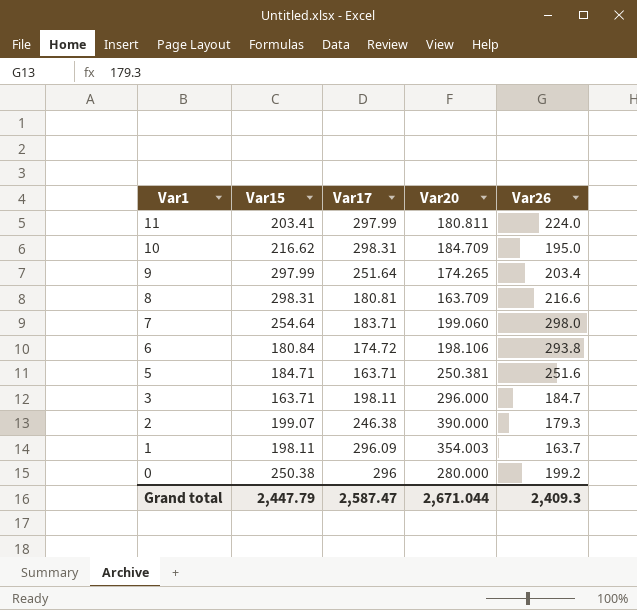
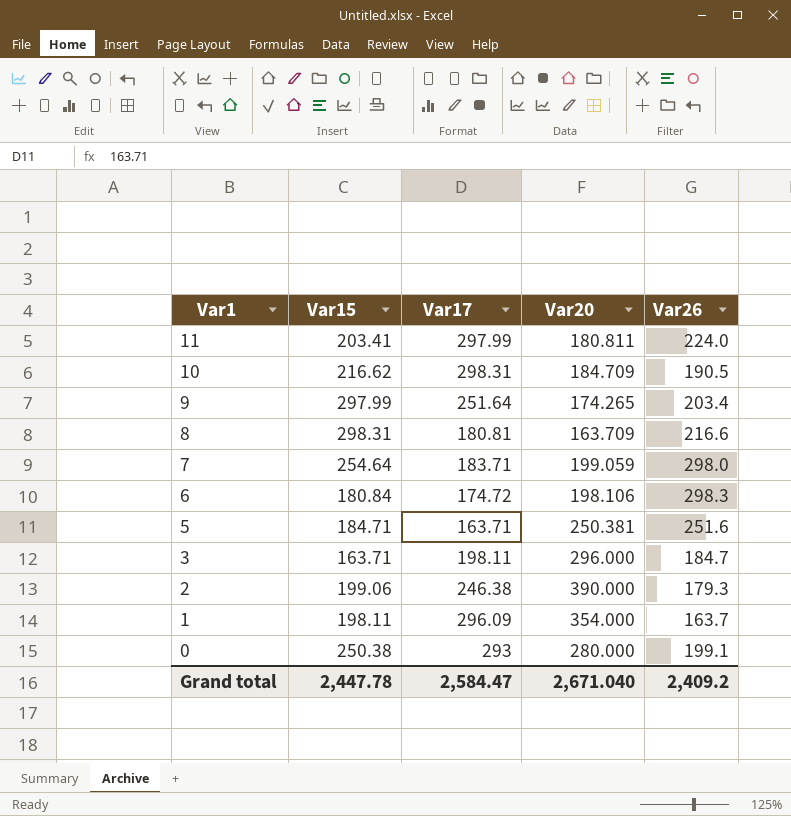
10 | Var26: 195.0 -> 190.5
7 | Var20: 199.060 -> 199.059
6 | Var26: 293.8 -> 298.3
2 | Var15: 199.07 -> 199.06
1 | Var20: 354.003 -> 354.000
0 | Var17: 296 -> 293
0 | Var26: 199.2 -> 199.1
Grand total | Var15: 2,447.79 -> 2,447.78
Grand total | Var17: 2,587.47 -> 2,584.47
Grand total | Var20: 2,671.044 -> 2,671.040
Grand total | Var26: 2,409.3 -> 2,409.2

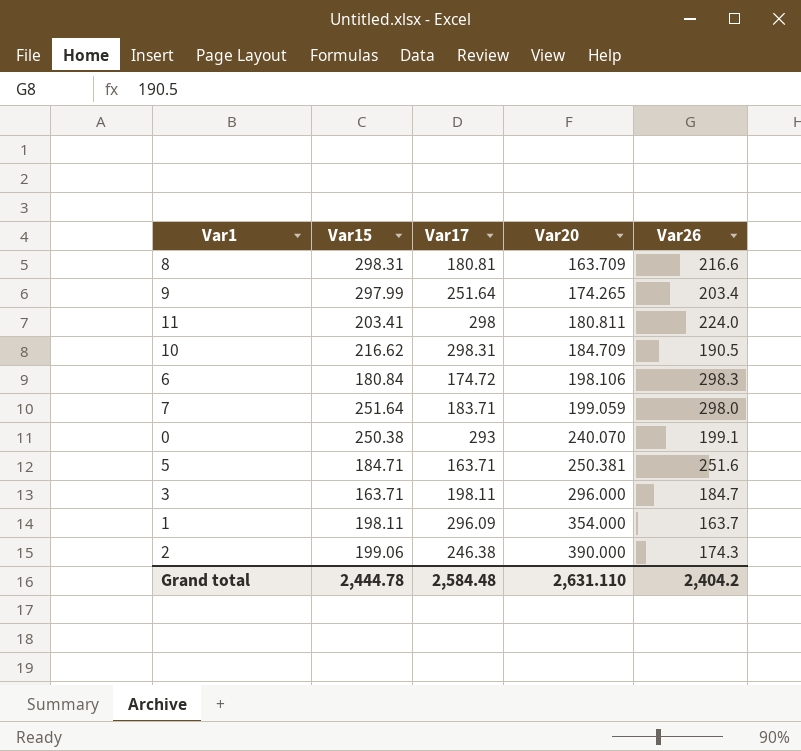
row order: Var1 descending -> Var20 ascending
11 | Var17: 297.99 -> 298
7 | Var15: 254.64 -> 251.64
0 | Var20: 280.000 -> 240.070
2 | Var26: 179.3 -> 174.3
Grand total | Var15: 2,447.78 -> 2,444.78
Grand total | Var17: 2,584.47 -> 2,584.48
Grand total | Var20: 2,671.040 -> 2,631.110
Grand total | Var26: 2,409.2 -> 2,404.2

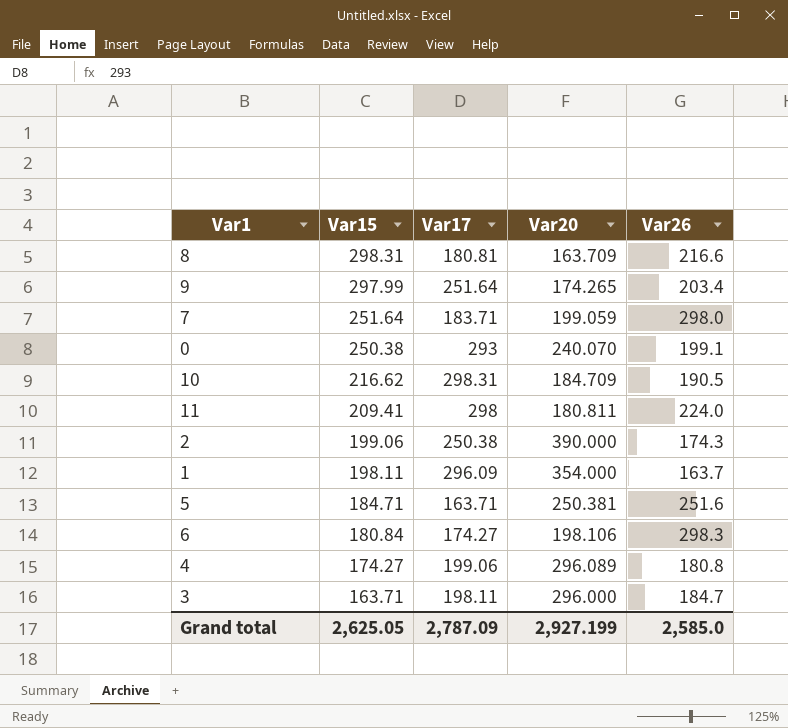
row order: Var20 ascending -> Var15 descending
11 | Var15: 203.41 -> 209.41
2 | Var17: 246.38 -> 250.38
6 | Var17: 174.72 -> 174.27
row 4: none -> 174.27 | 199.06 | 296.089 | 180.8
Grand total | Var15: 2,444.78 -> 2,625.05
Grand total | Var17: 2,584.48 -> 2,787.09
Grand total | Var20: 2,631.110 -> 2,927.199
Grand total | Var26: 2,404.2 -> 2,585.0

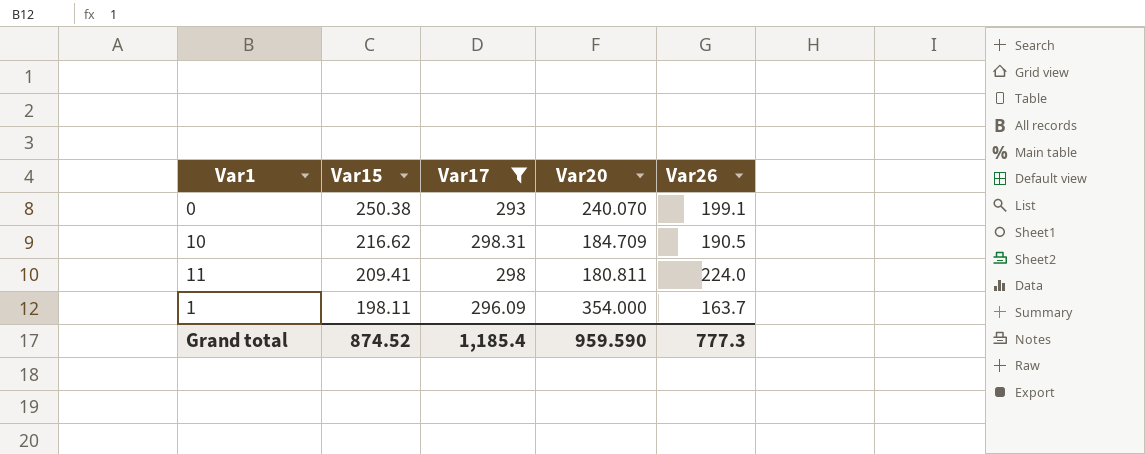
filter: none -> Var17 >= 293
Grand total | Var15: 2,625.05 -> 874.52
Grand total | Var17: 2,787.09 -> 1,185.4
Grand total | Var20: 2,927.199 -> 959.590
Grand total | Var26: 2,585.0 -> 777.3

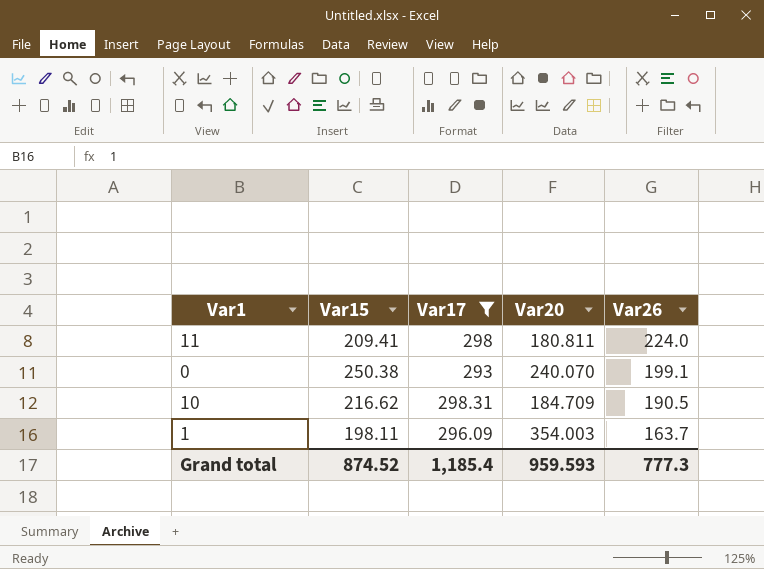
row order: Var15 descending -> Var26 descending
1 | Var20: 354.000 -> 354.003
Grand total | Var20: 959.590 -> 959.593

